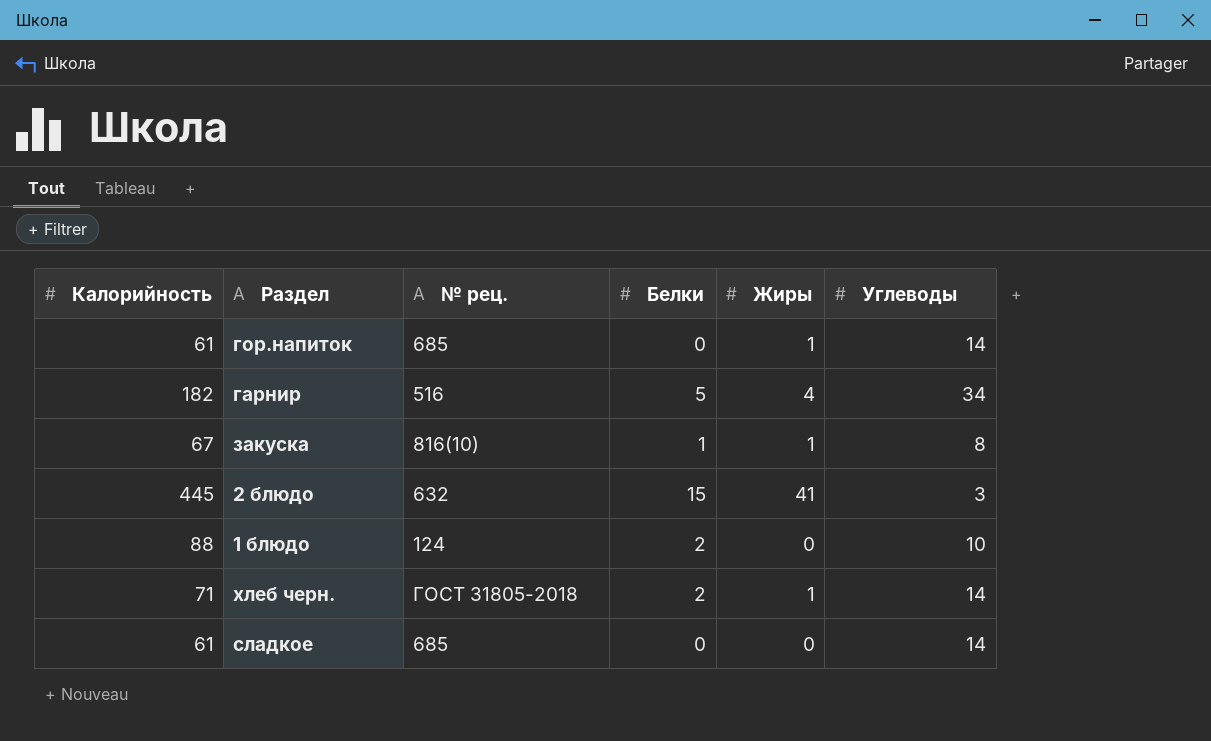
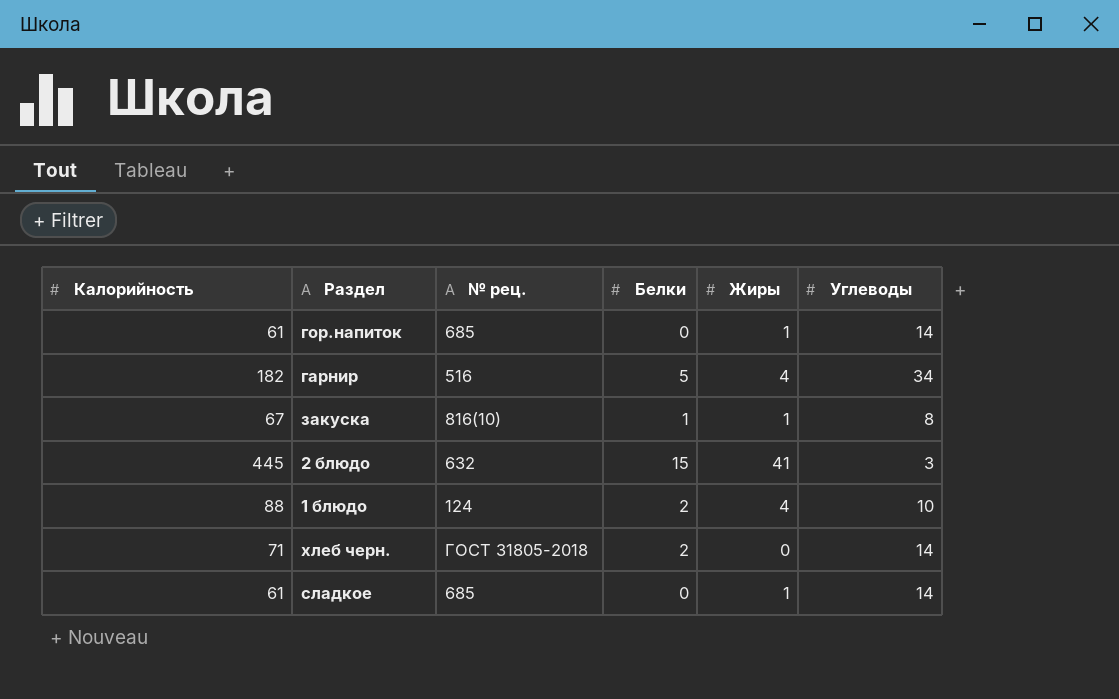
1 блюдо | Жиры: 0 -> 4
хлеб черн. | Жиры: 1 -> 0
сладкое | Жиры: 0 -> 1

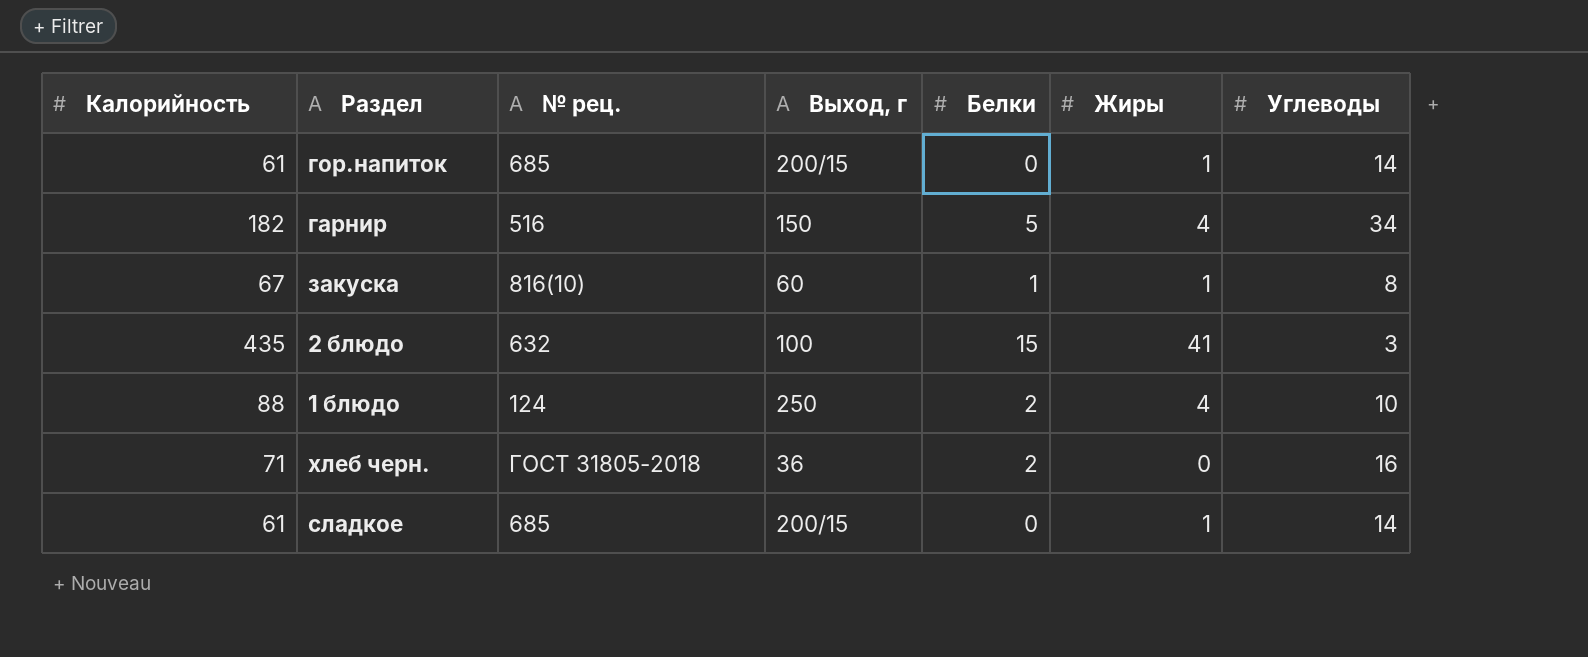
column Выход, г | position: none -> 4
2 блюдо | Калорийность: 445 -> 435
хлеб черн. | Углеводы: 14 -> 16

